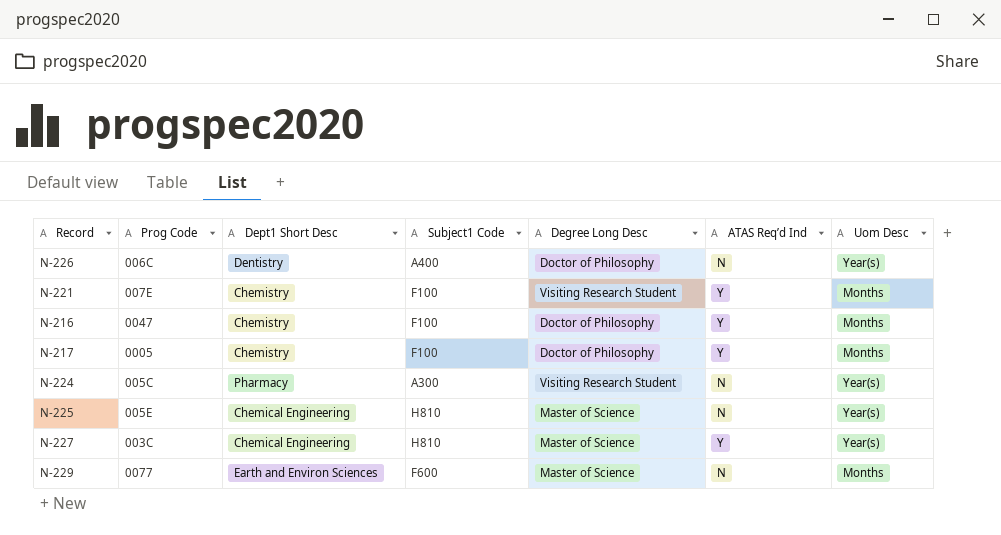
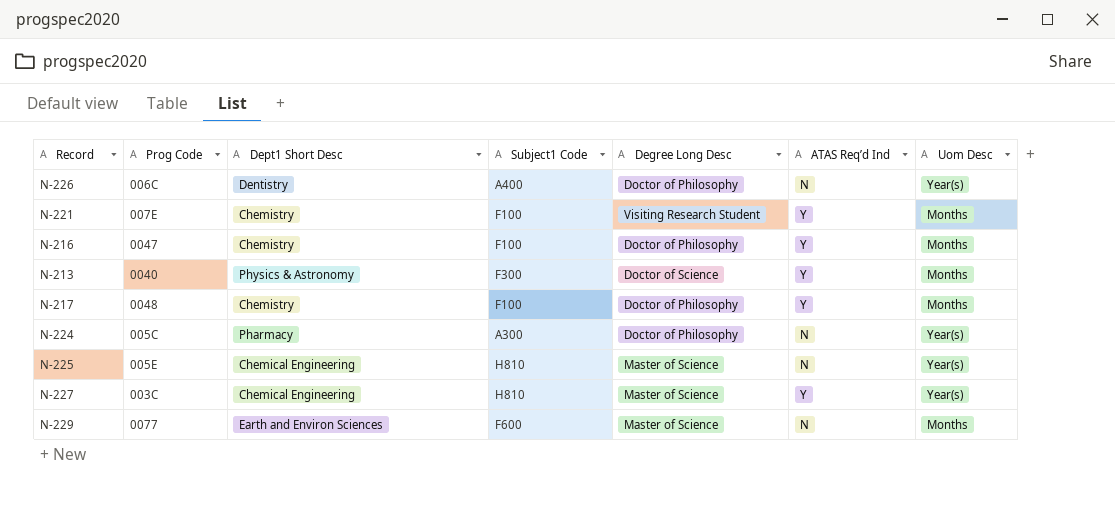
row N-213: none -> 0040 | Physics & Astronomy | F300 | Doctor of Science | Y | Months
N-217 | Prog Code: 0005 -> 0048
N-224 | Degree Long Desc: Visiting Research Student -> Doctor of Philosophy

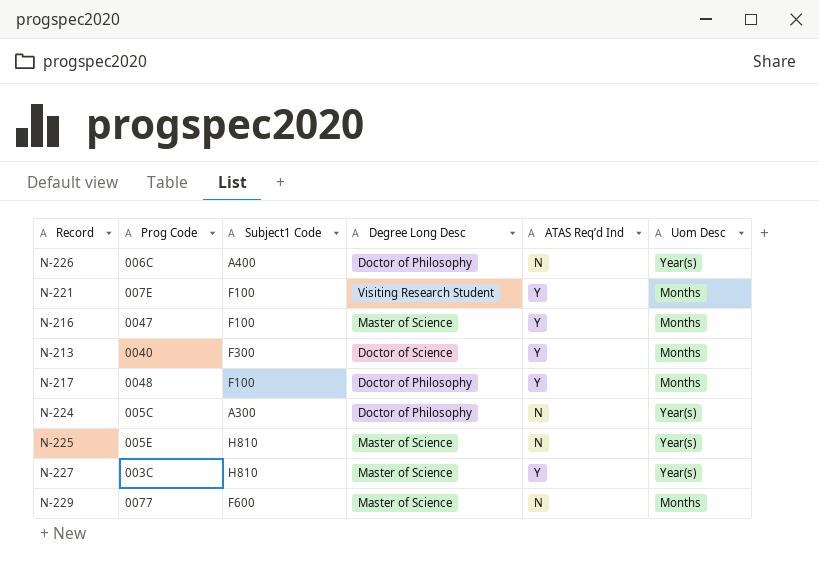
column Dept1 Short Desc | position: 3 -> none
N-216 | Degree Long Desc: Doctor of Philosophy -> Master of Science

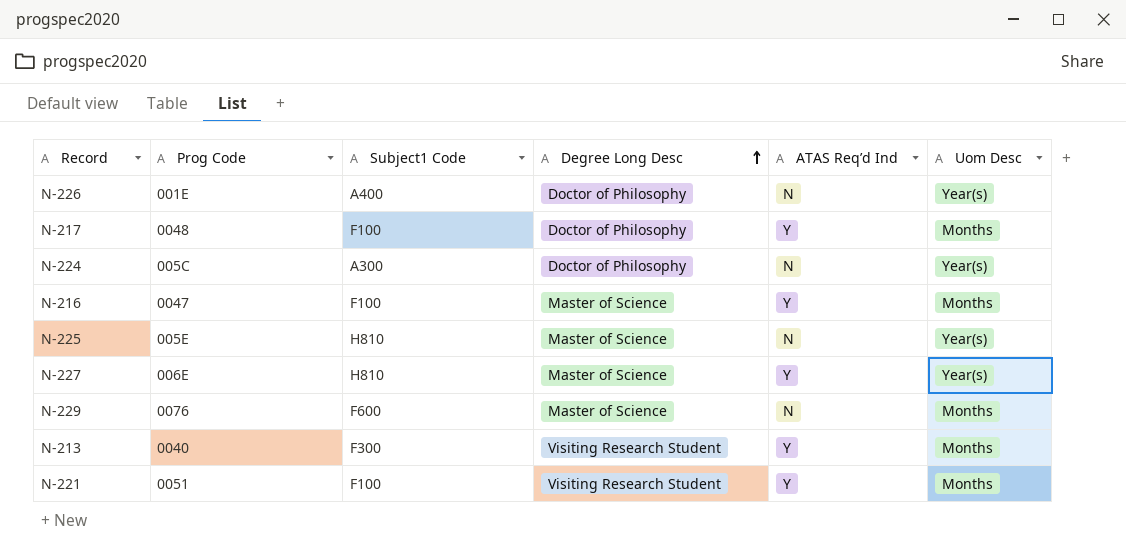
row order: none -> Degree Long Desc ascending
N-226 | Prog Code: 006C -> 001E
N-227 | Prog Code: 003C -> 006E
N-229 | Prog Code: 0077 -> 0076
N-213 | Degree Long Desc: Doctor of Science -> Visiting Research Student
N-221 | Prog Code: 007E -> 0051

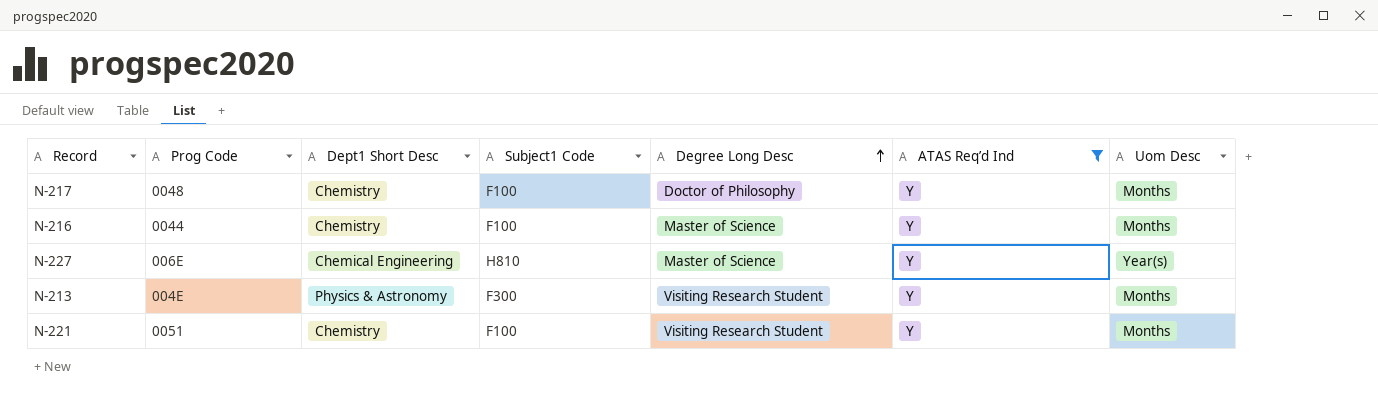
filter: none -> ATAS Req’d Ind = Y
column Dept1 Short Desc | position: none -> 3
N-216 | Prog Code: 0047 -> 0044
N-213 | Prog Code: 0040 -> 004E

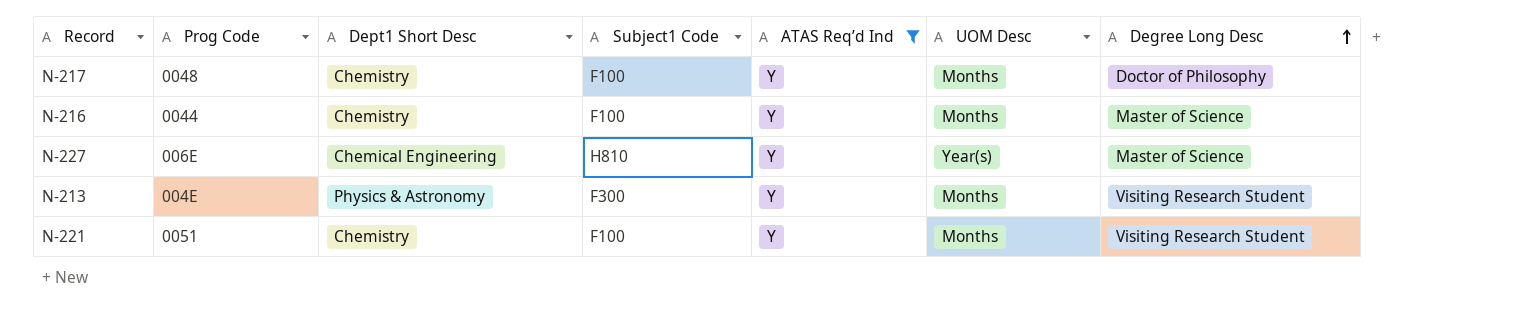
column name: Uom Desc -> UOM Desc
column Degree Long Desc | position: 5 -> 7

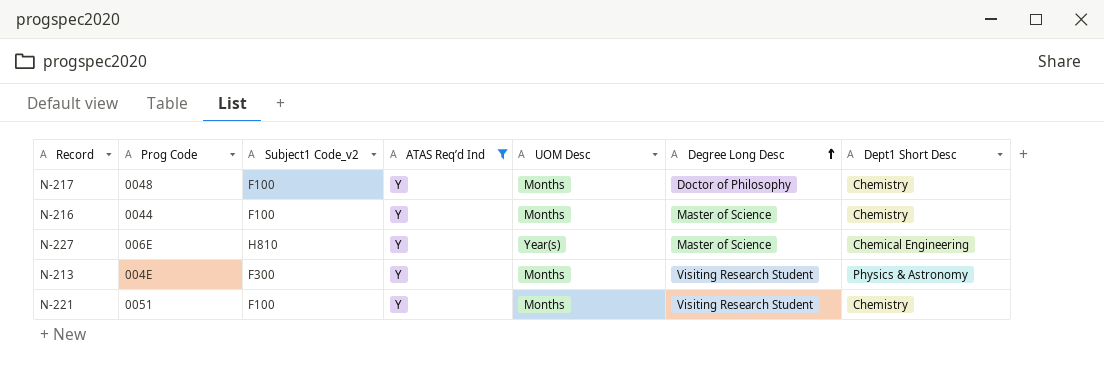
column name: Subject1 Code -> Subject1 Code_v2
column Dept1 Short Desc | position: 3 -> 7

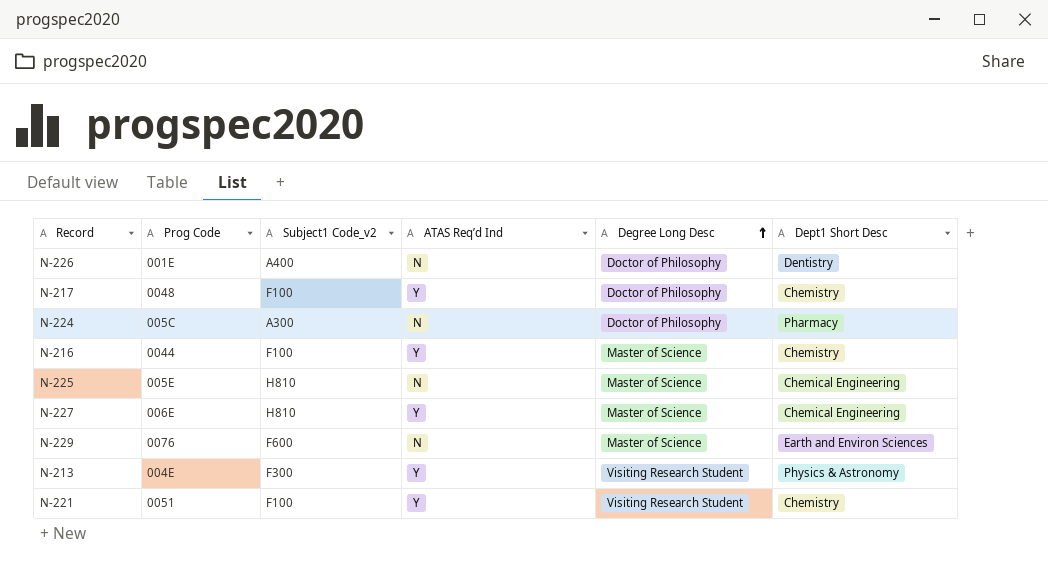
filter: ATAS Req’d Ind = Y -> none
column UOM Desc | position: 5 -> none

